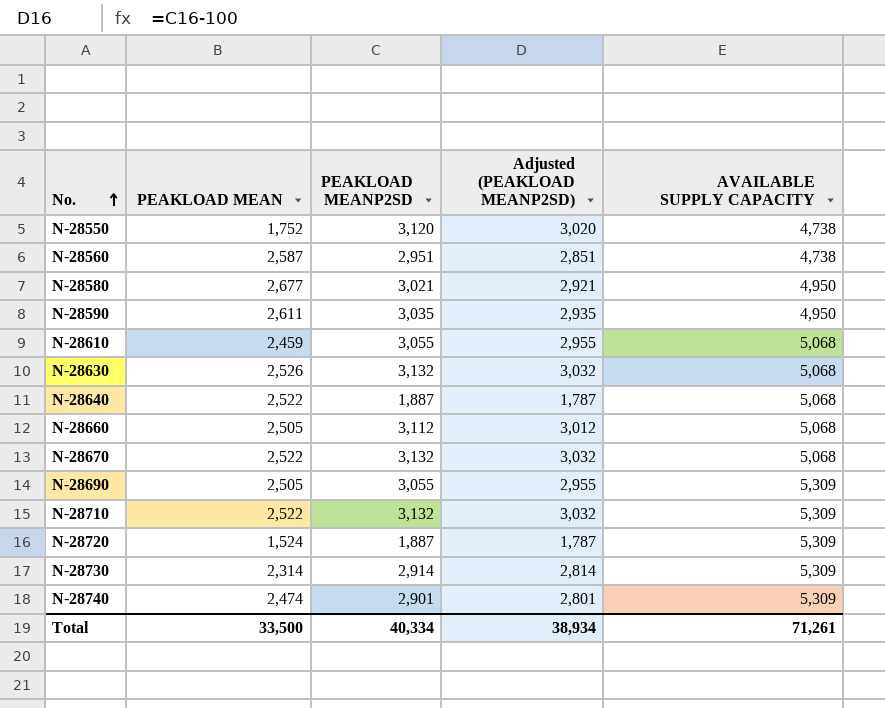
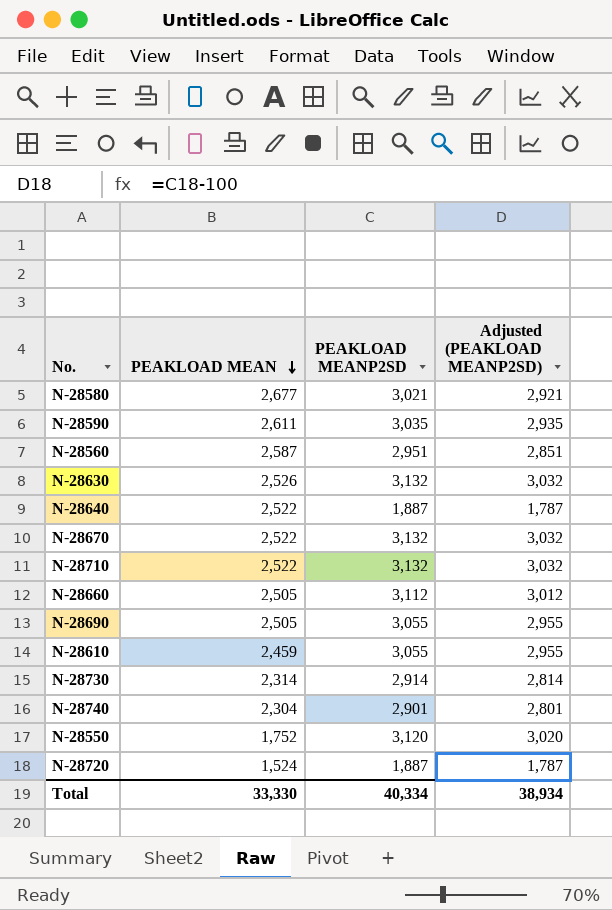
row order: No. ascending -> PEAKLOAD MEAN descending
column AVAILABLE SUPPLY CAPACITY | position: 5 -> none
N-28740 | PEAKLOAD MEAN: 2,474 -> 2,304
Total | PEAKLOAD MEAN: 33,500 -> 33,330

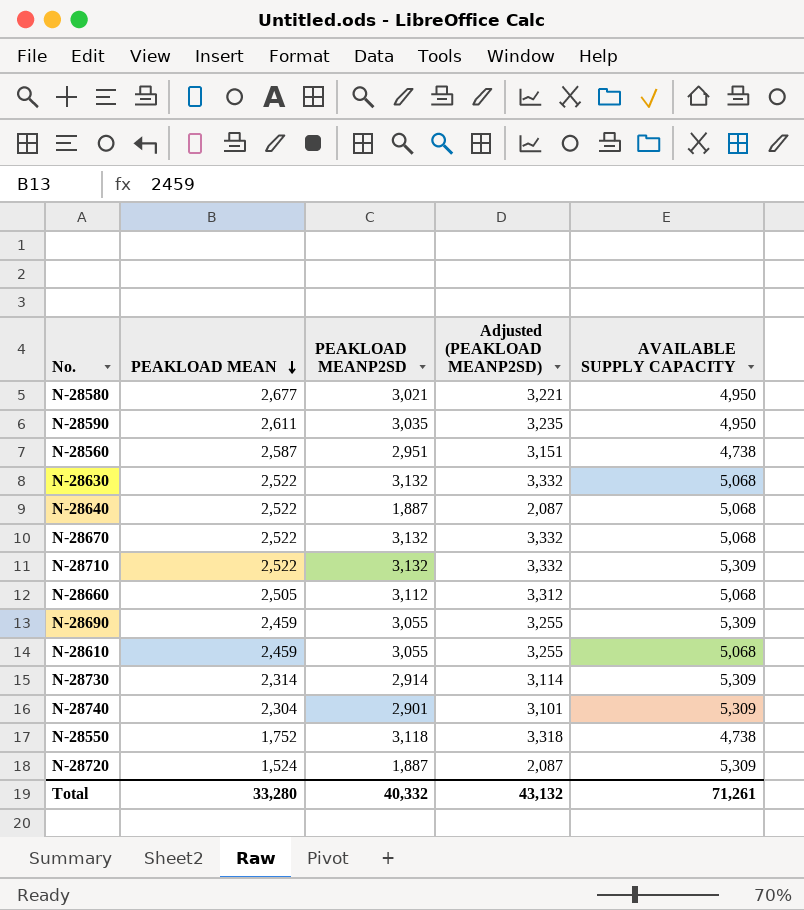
column Adjusted (PEAKLOAD MEANP2SD) | formula: [PEAKLOAD MEANP2SD] - 100 -> [PEAKLOAD MEANP2SD] + 200
column AVAILABLE SUPPLY CAPACITY | position: none -> 5
N-28630 | PEAKLOAD MEAN: 2,526 -> 2,522
N-28690 | PEAKLOAD MEAN: 2,505 -> 2,459
N-28550 | PEAKLOAD MEANP2SD: 3,120 -> 3,118
Total | PEAKLOAD MEAN: 33,330 -> 33,280
Total | PEAKLOAD MEANP2SD: 40,334 -> 40,332
Total | Adjusted (PEAKLOAD MEANP2SD): 38,934 -> 43,132

